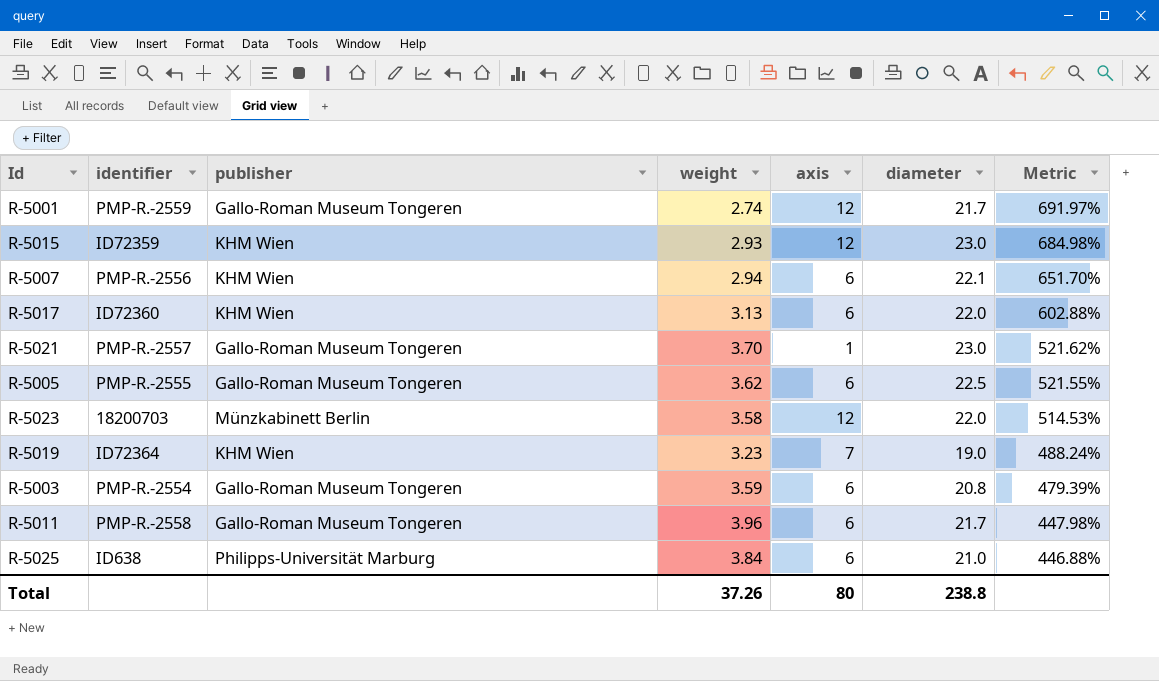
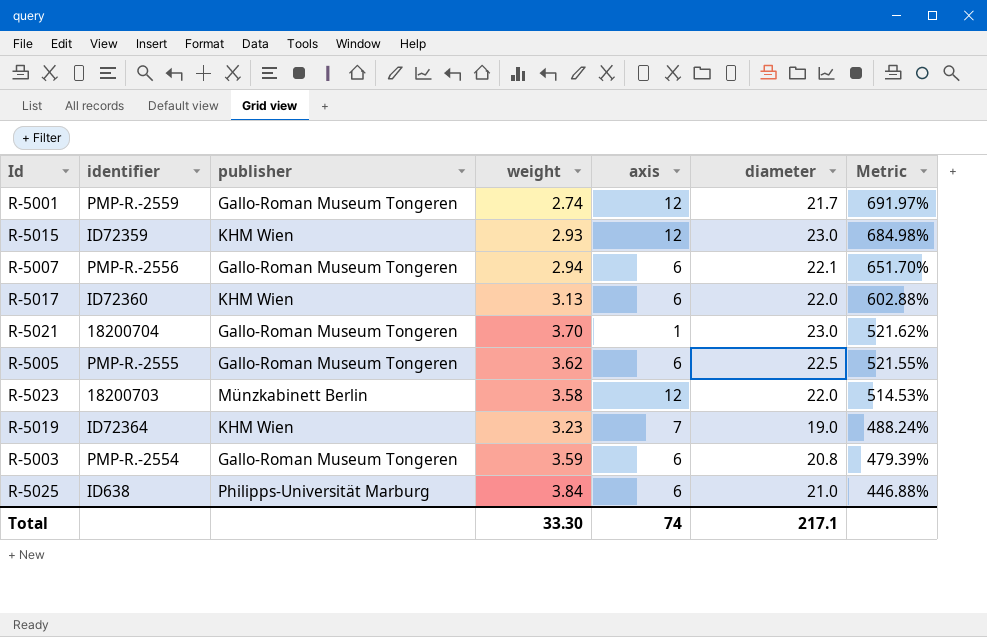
row R-5011: PMP-R.-2558 | Gallo-Roman Museum Tongeren | 3.96 | 6 | 21.7 | 447.98% -> none
R-5007 | publisher: KHM Wien -> Gallo-Roman Museum Tongeren
R-5021 | identifier: PMP-R.-2557 -> 18200704
Total | weight: 37.26 -> 33.30
Total | axis: 80 -> 74
Total | diameter: 238.8 -> 217.1

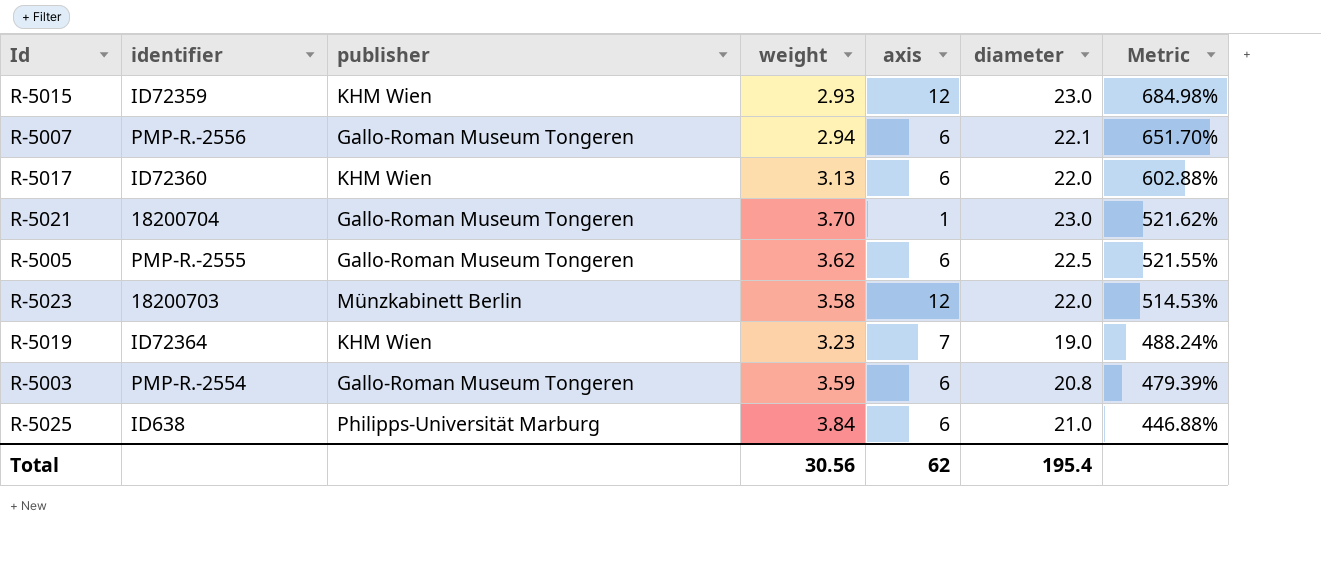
row R-5001: PMP-R.-2559 | Gallo-Roman Museum Tongeren | 2.74 | 12 | 21.7 | 691.97% -> none
Total | weight: 33.30 -> 30.56
Total | axis: 74 -> 62
Total | diameter: 217.1 -> 195.4

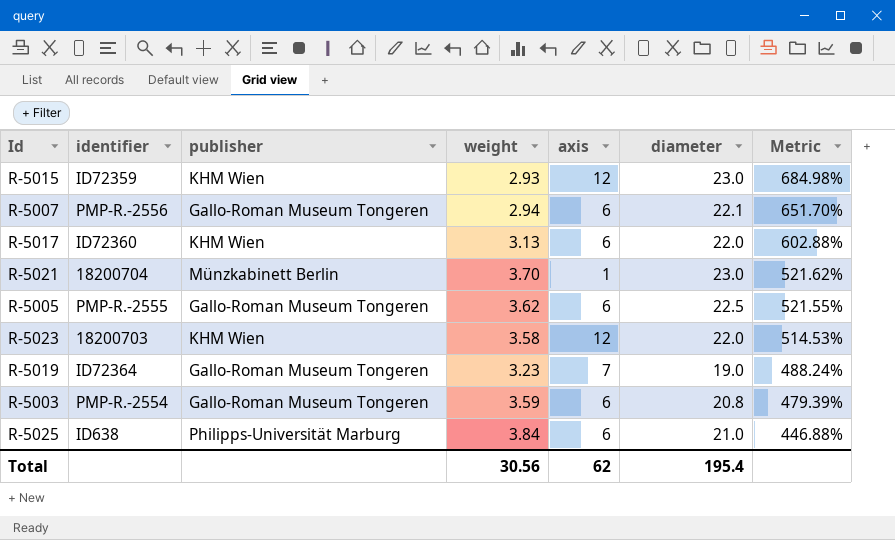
R-5021 | publisher: Gallo-Roman Museum Tongeren -> Münzkabinett Berlin
R-5023 | publisher: Münzkabinett Berlin -> KHM Wien
R-5019 | publisher: KHM Wien -> Gallo-Roman Museum Tongeren

